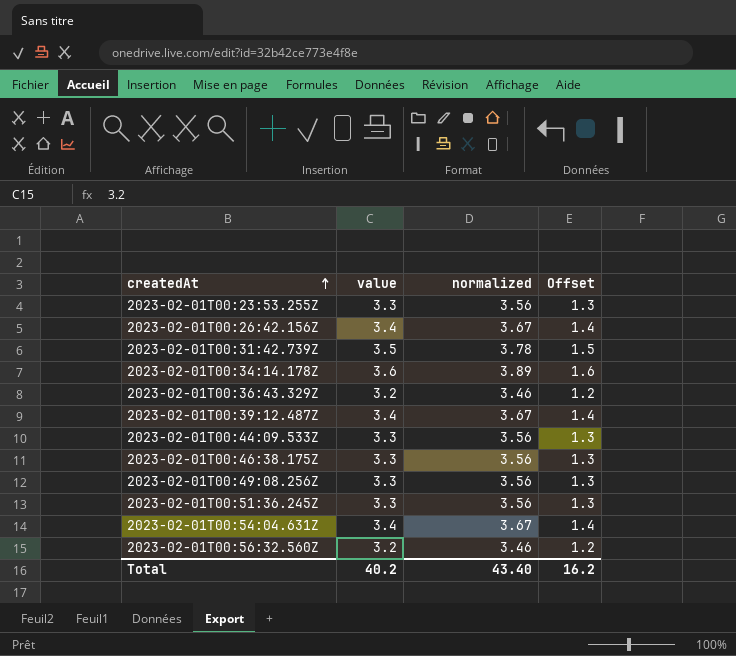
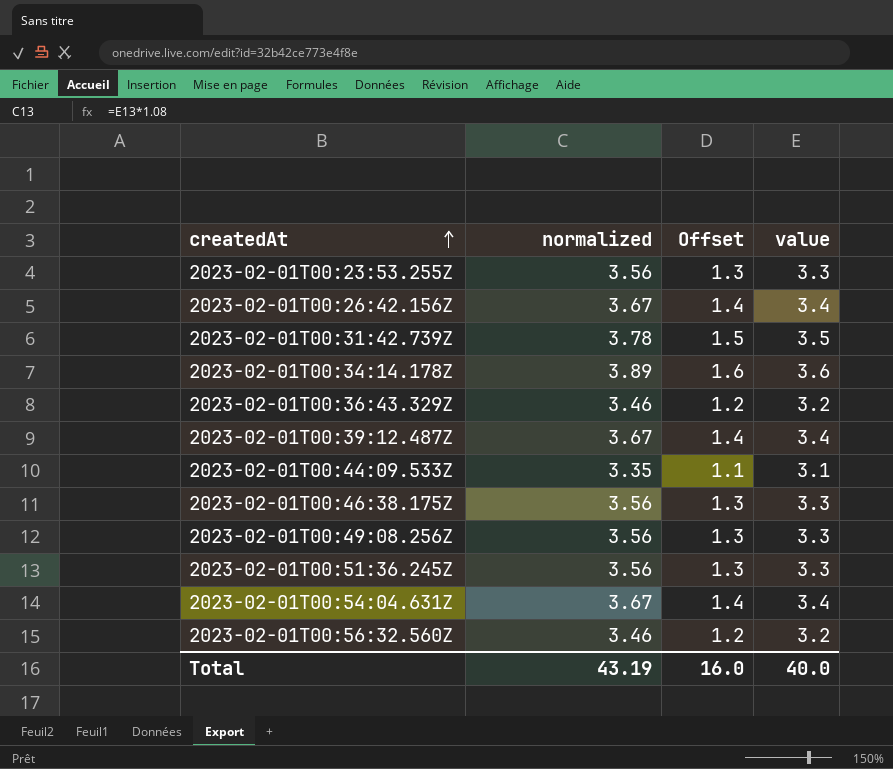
column value | position: 2 -> 4
2023-02-01T00:44:09.533Z | normalized: 3.56 -> 3.35
2023-02-01T00:44:09.533Z | Offset: 1.3 -> 1.1
2023-02-01T00:44:09.533Z | value: 3.3 -> 3.1
Total | normalized: 43.40 -> 43.19
Total | Offset: 16.2 -> 16.0
Total | value: 40.2 -> 40.0

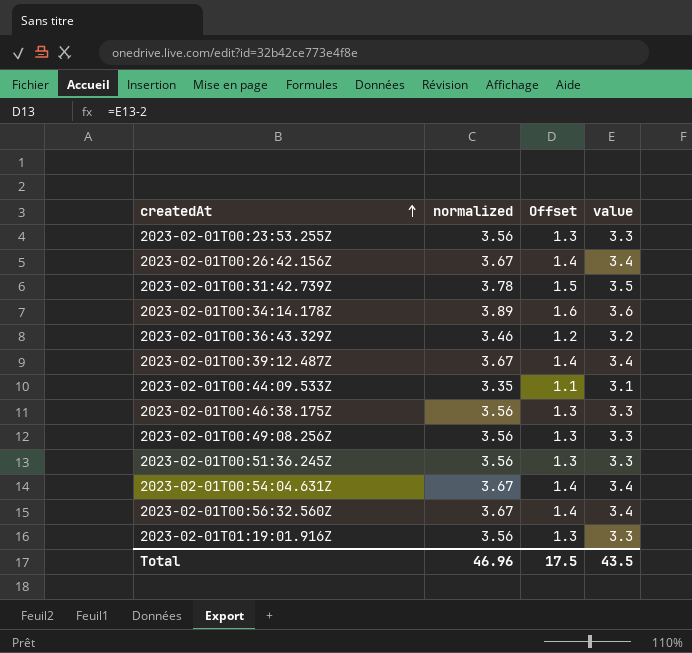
2023-02-01T00:56:32.560Z | normalized: 3.46 -> 3.67
2023-02-01T00:56:32.560Z | Offset: 1.2 -> 1.4
2023-02-01T00:56:32.560Z | value: 3.2 -> 3.4
row 2023-02-01T01:19:01.916Z: none -> 3.56 | 1.3 | 3.3
Total | normalized: 43.19 -> 46.96
Total | Offset: 16.0 -> 17.5
Total | value: 40.0 -> 43.5

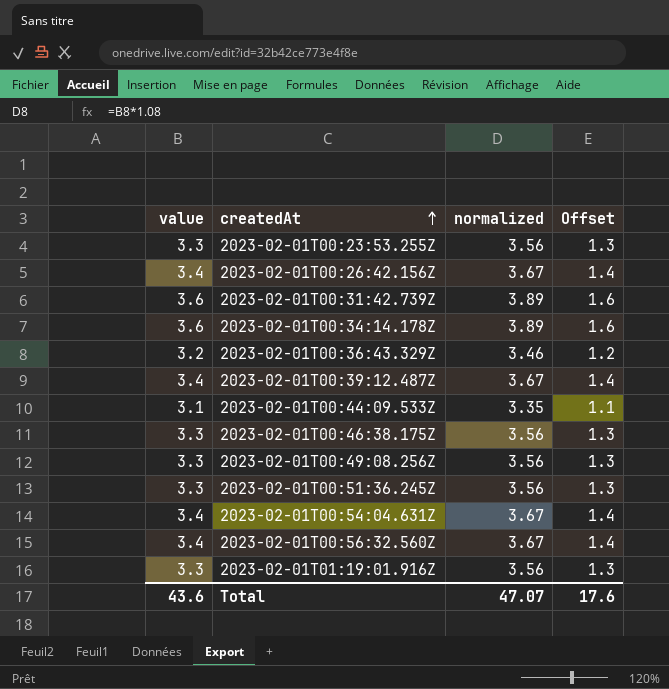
column value | position: 4 -> 1
2023-02-01T00:31:42.739Z | value: 3.5 -> 3.6
2023-02-01T00:31:42.739Z | normalized: 3.78 -> 3.89
2023-02-01T00:31:42.739Z | Offset: 1.5 -> 1.6
Total | value: 43.5 -> 43.6
Total | normalized: 46.96 -> 47.07
Total | Offset: 17.5 -> 17.6

